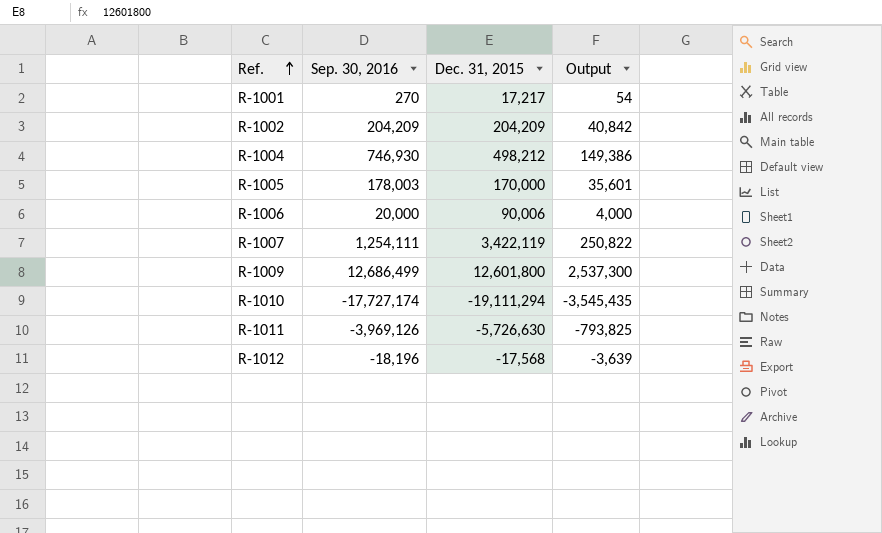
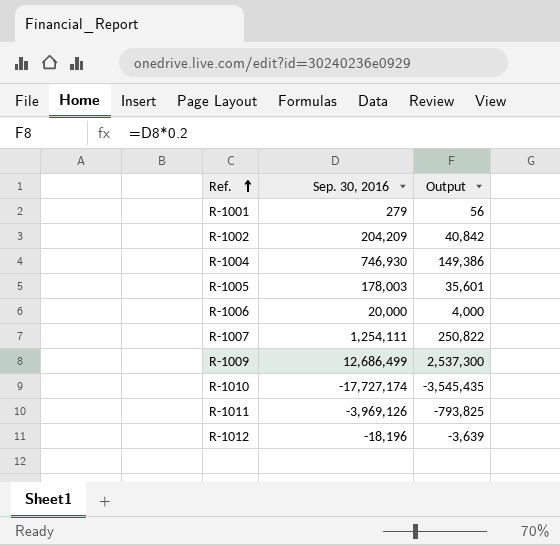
column Dec. 31, 2015 | position: 3 -> none
R-1001 | Sep. 30, 2016: 270 -> 279
R-1001 | Output: 54 -> 56

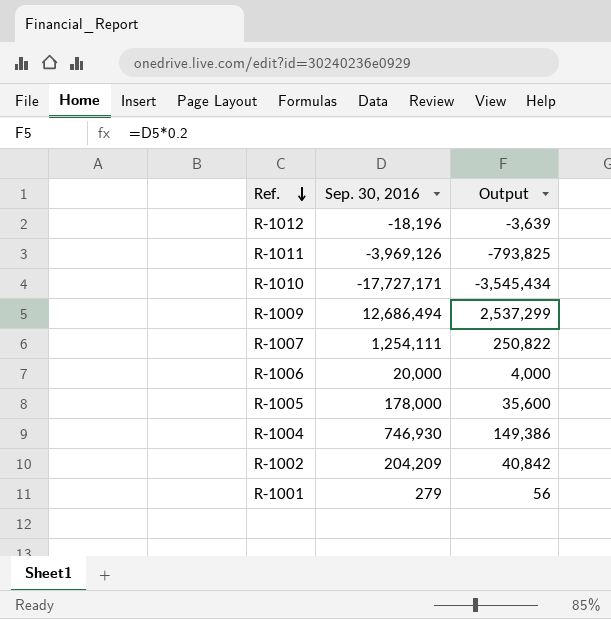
row order: Ref. ascending -> Ref. descending
R-1010 | Sep. 30, 2016: -17,727,174 -> -17,727,171
R-1010 | Output: -3,545,435 -> -3,545,434
R-1009 | Sep. 30, 2016: 12,686,499 -> 12,686,494
R-1009 | Output: 2,537,300 -> 2,537,299
R-1005 | Sep. 30, 2016: 178,003 -> 178,000
R-1005 | Output: 35,601 -> 35,600

